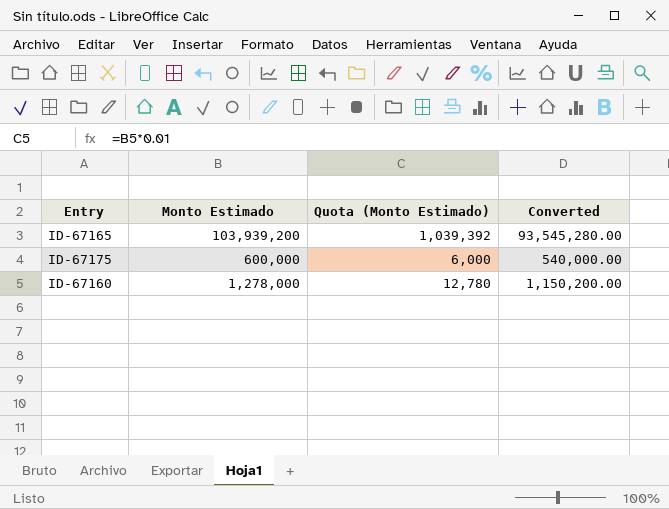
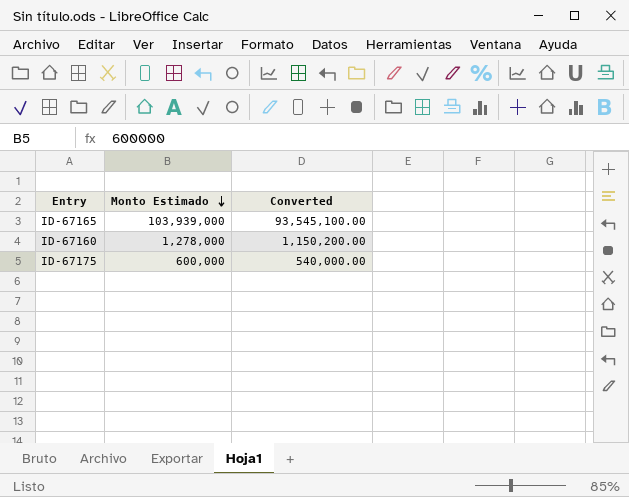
row order: none -> Monto Estimado descending
column Quota (Monto Estimado) | formula: [Monto Estimado] * 0.01 -> none
ID-67165 | Monto Estimado: 103,939,200 -> 103,939,000
ID-67165 | Converted: 93,545,280.00 -> 93,545,100.00

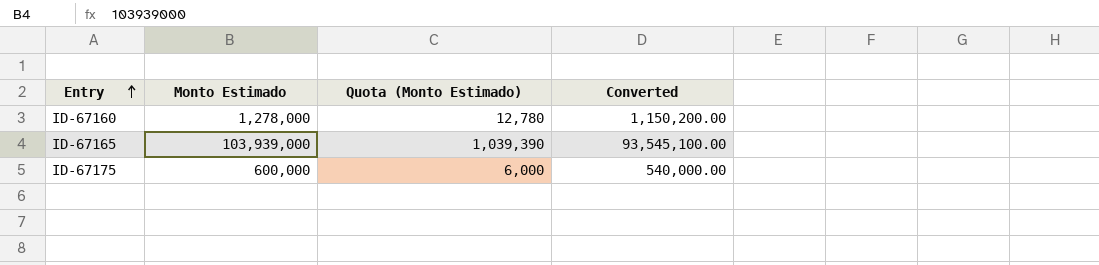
row order: Monto Estimado descending -> Entry ascending
column Quota (Monto Estimado) | formula: none -> [Monto Estimado] * 0.01

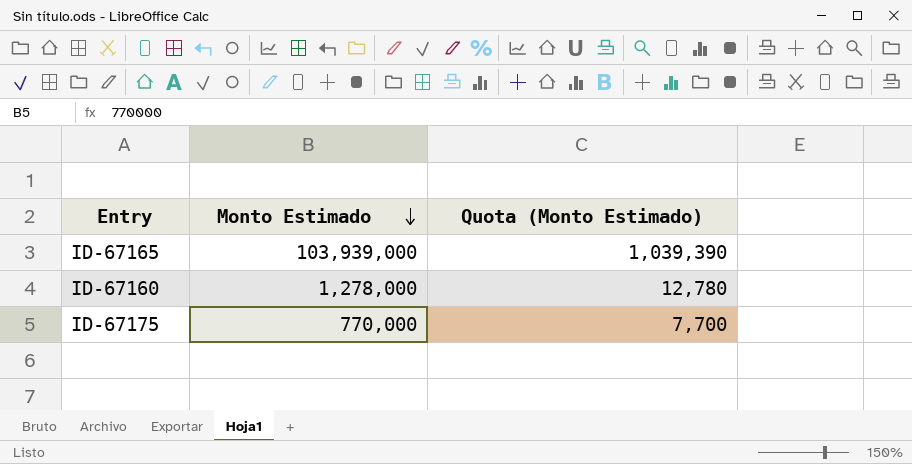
row order: Entry ascending -> Monto Estimado descending
column Converted | formula: [Monto Estimado] * 0.9 -> none
ID-67175 | Monto Estimado: 600,000 -> 770,000
ID-67175 | Quota (Monto Estimado): 6,000 -> 7,700

